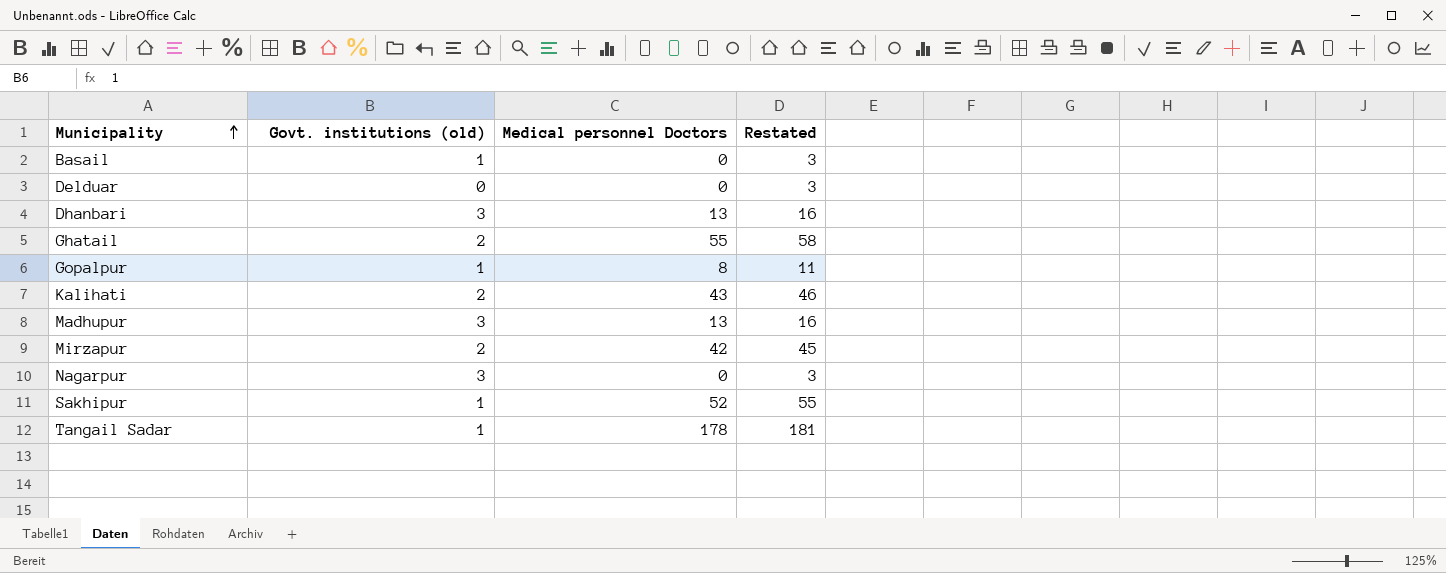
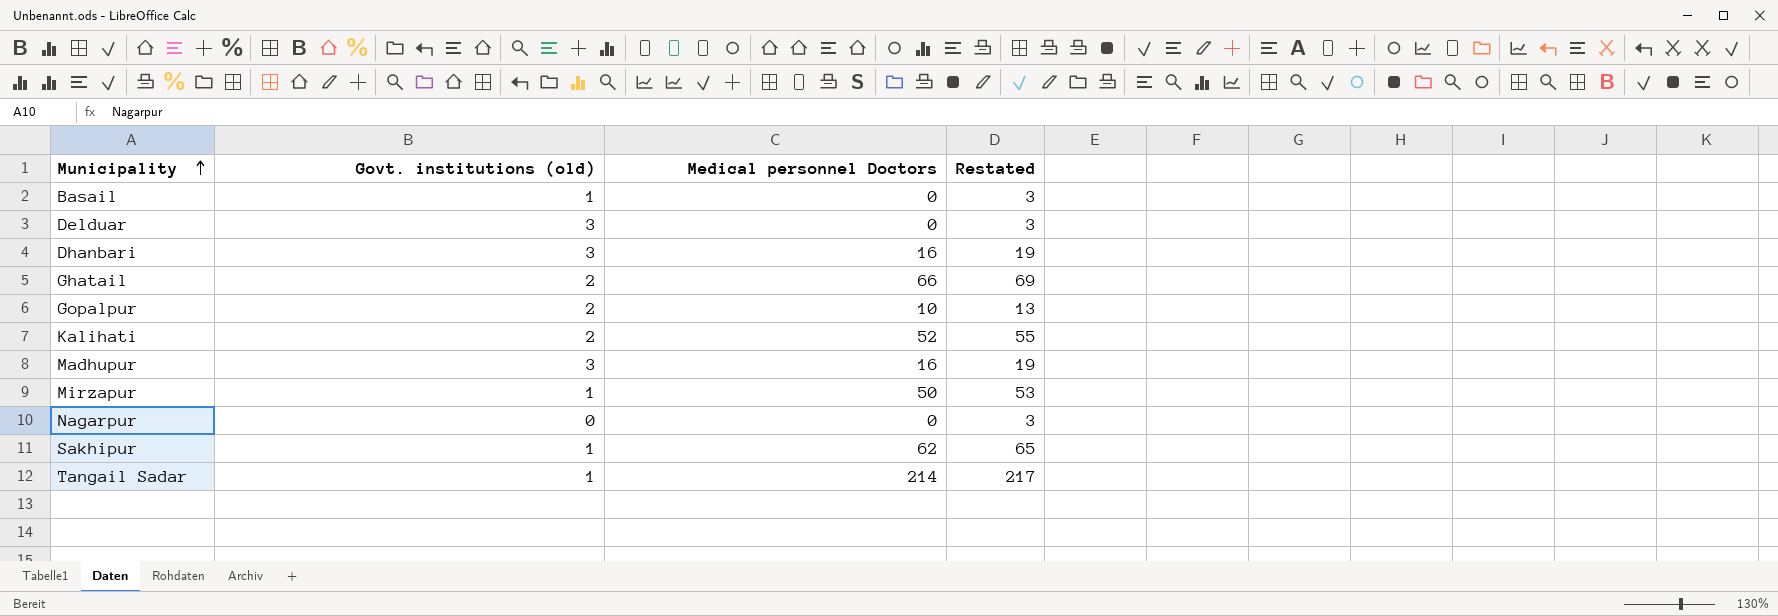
Delduar | Govt. institutions (old): 0 -> 3
Dhanbari | Medical personnel Doctors: 13 -> 16
Dhanbari | Restated: 16 -> 19
Ghatail | Medical personnel Doctors: 55 -> 66
Ghatail | Restated: 58 -> 69
Gopalpur | Govt. institutions (old): 1 -> 2
Gopalpur | Medical personnel Doctors: 8 -> 10
Gopalpur | Restated: 11 -> 13
Kalihati | Medical personnel Doctors: 43 -> 52
Kalihati | Restated: 46 -> 55
Madhupur | Medical personnel Doctors: 13 -> 16
Madhupur | Restated: 16 -> 19
Mirzapur | Govt. institutions (old): 2 -> 1
Mirzapur | Medical personnel Doctors: 42 -> 50
Mirzapur | Restated: 45 -> 53
Nagarpur | Govt. institutions (old): 3 -> 0
Sakhipur | Medical personnel Doctors: 52 -> 62
Sakhipur | Restated: 55 -> 65
Tangail Sadar | Medical personnel Doctors: 178 -> 214
Tangail Sadar | Restated: 181 -> 217

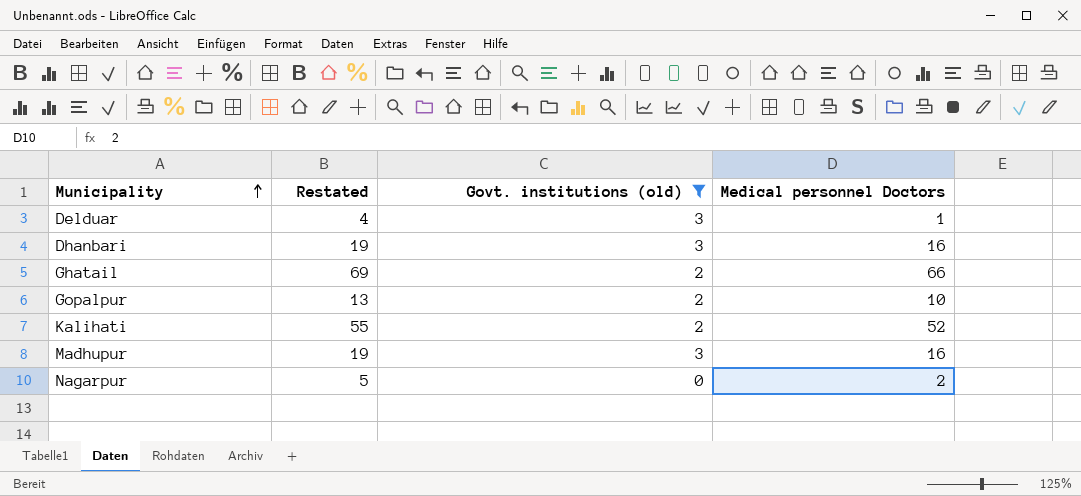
filter: none -> Govt. institutions (old) != 1
column Restated | position: 4 -> 2
Delduar | Restated: 3 -> 4
Delduar | Medical personnel Doctors: 0 -> 1
Nagarpur | Restated: 3 -> 5
Nagarpur | Medical personnel Doctors: 0 -> 2

